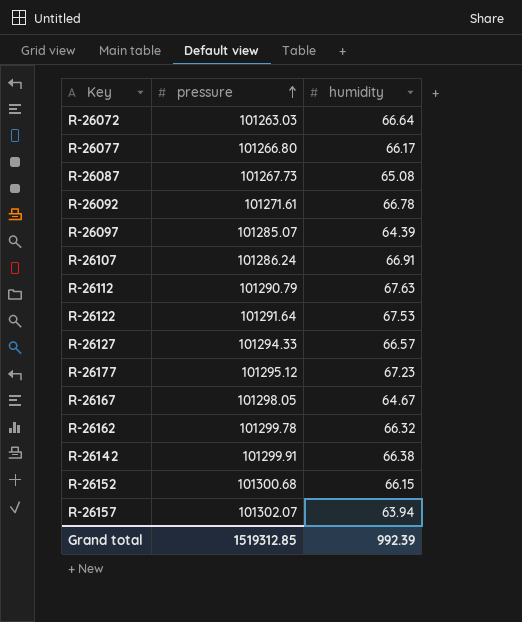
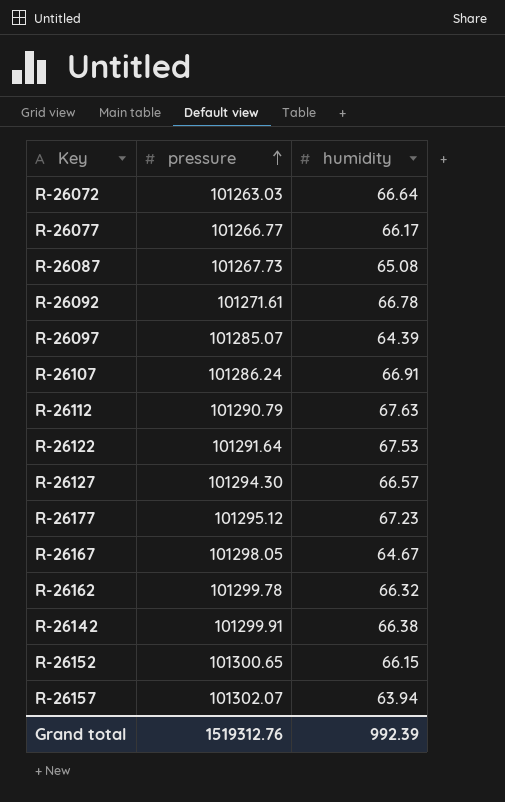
R-26077 | pressure: 101266.80 -> 101266.77
R-26127 | pressure: 101294.33 -> 101294.30
R-26152 | pressure: 101300.68 -> 101300.65
Grand total | pressure: 1519312.85 -> 1519312.76

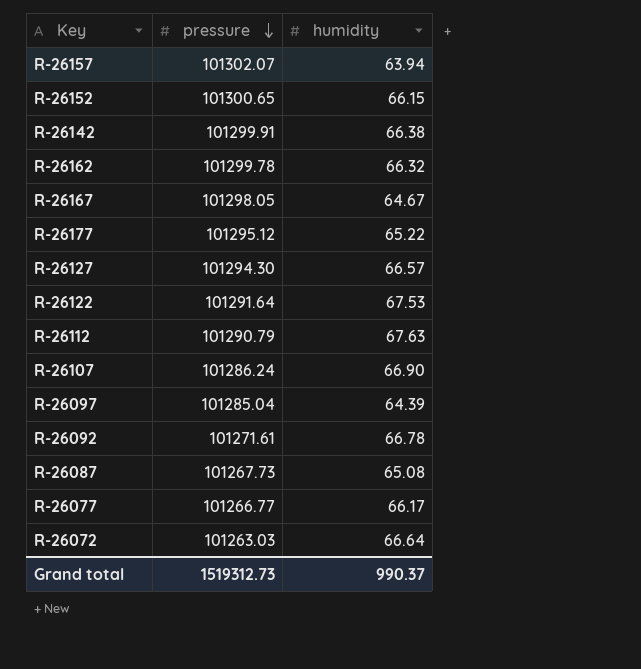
row order: pressure ascending -> pressure descending
R-26177 | humidity: 67.23 -> 65.22
R-26107 | humidity: 66.91 -> 66.90
R-26097 | pressure: 101285.07 -> 101285.04
Grand total | pressure: 1519312.76 -> 1519312.73
Grand total | humidity: 992.39 -> 990.37

